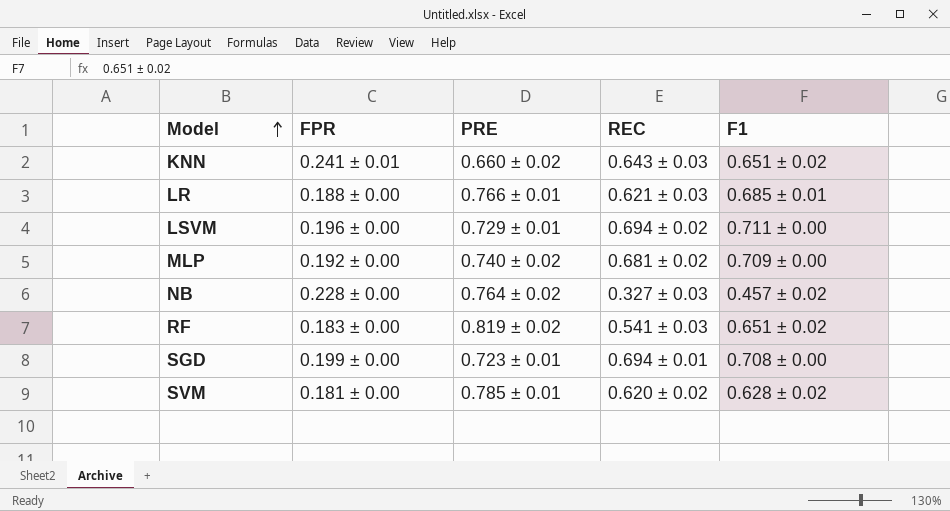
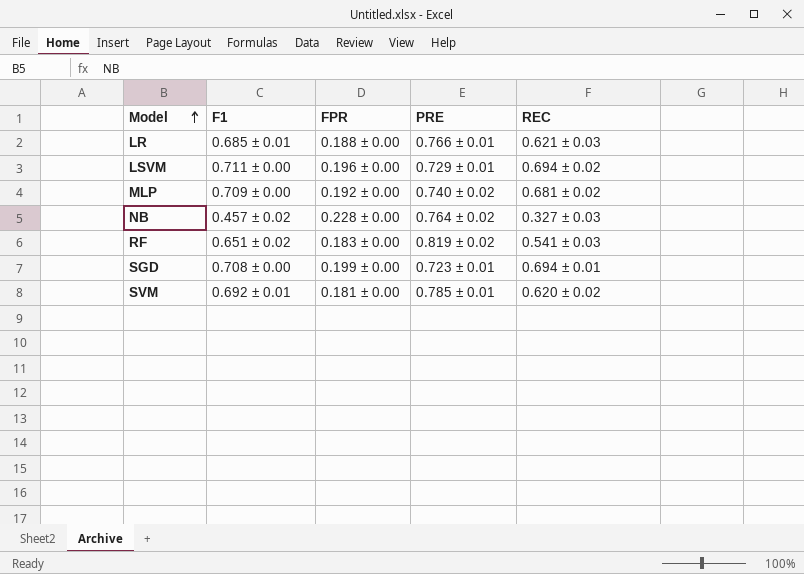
column F1 | position: 5 -> 2
row KNN: 0.241 ± 0.01 | 0.660 ± 0.02 | 0.643 ± 0.03 | 0.651 ± 0.02 -> none
SVM | F1: 0.628 ± 0.02 -> 0.692 ± 0.01

